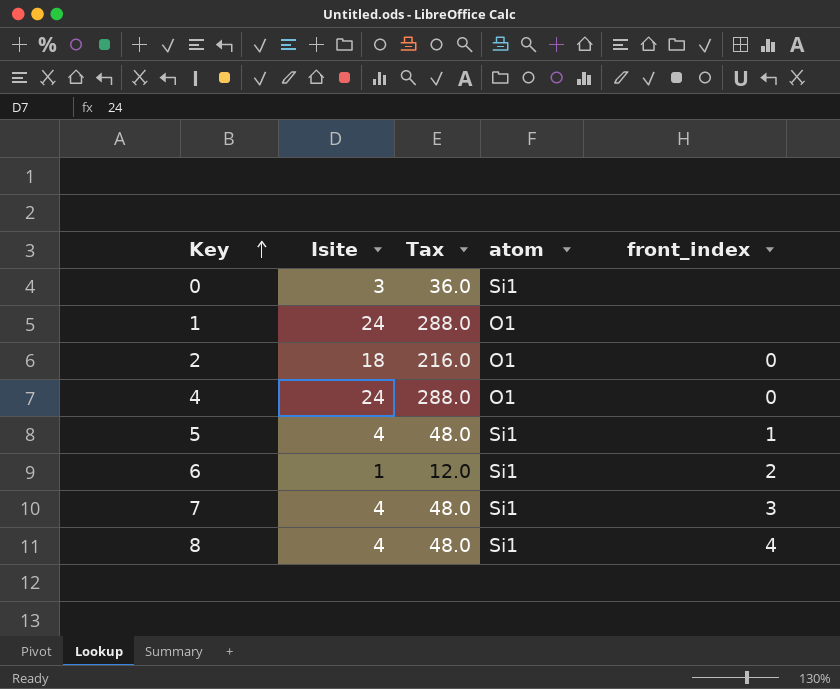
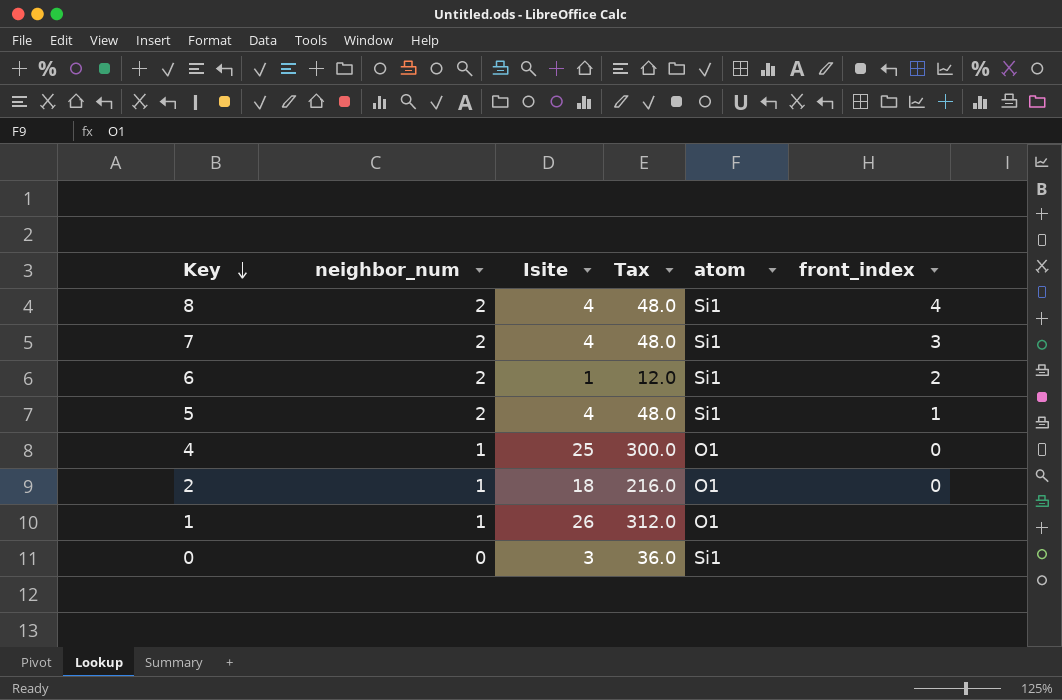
row order: Key ascending -> Key descending
column neighbor_num | position: none -> 2
4 | Isite: 24 -> 25
4 | Tax: 288.0 -> 300.0
1 | Isite: 24 -> 26
1 | Tax: 288.0 -> 312.0

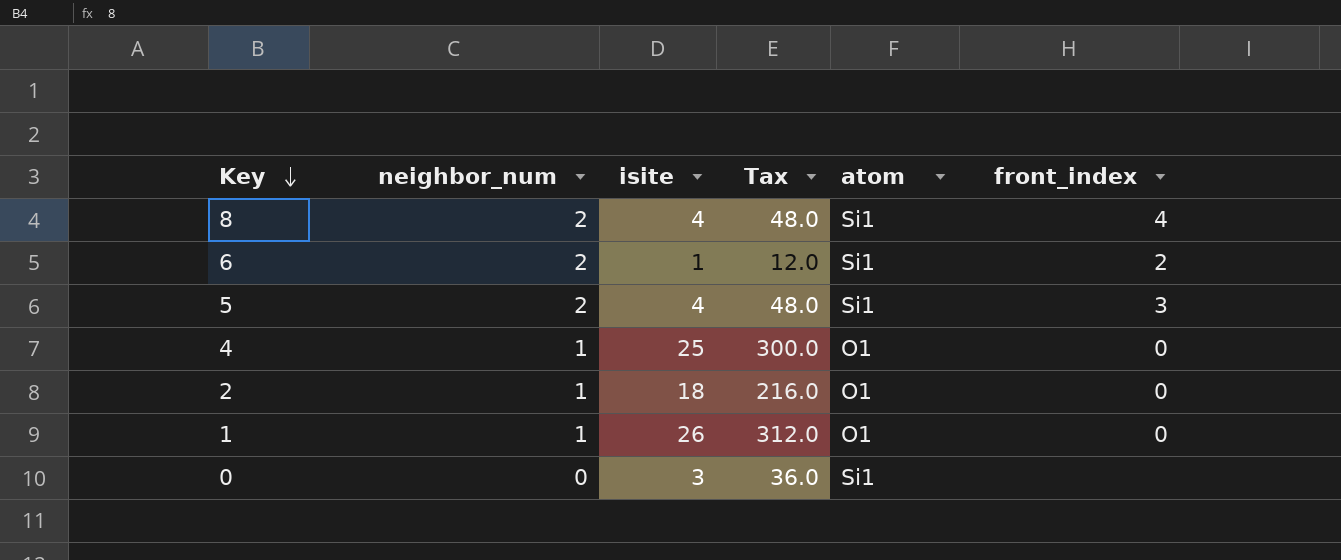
column name: Isite -> isite
row 7: 2 | 4 | 48.0 | Si1 | 3 -> none
5 | front_index: 1 -> 3
1 | front_index: none -> 0

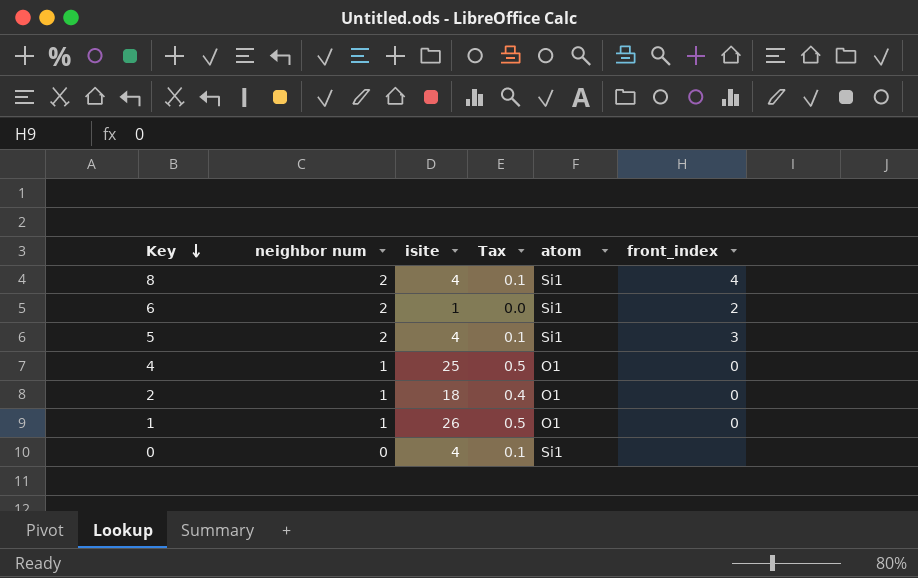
column name: neighbor_num -> neighbor num
column Tax | formula: [isite] * 12 -> [isite] * 0.02
0 | isite: 3 -> 4

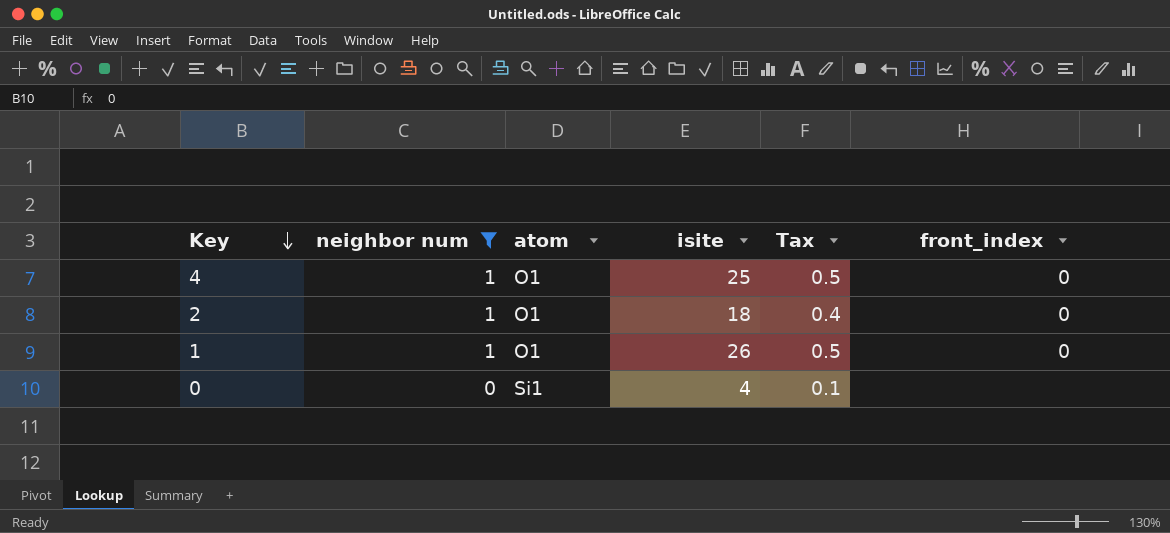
filter: none -> neighbor num != 2
column atom | position: 5 -> 3

